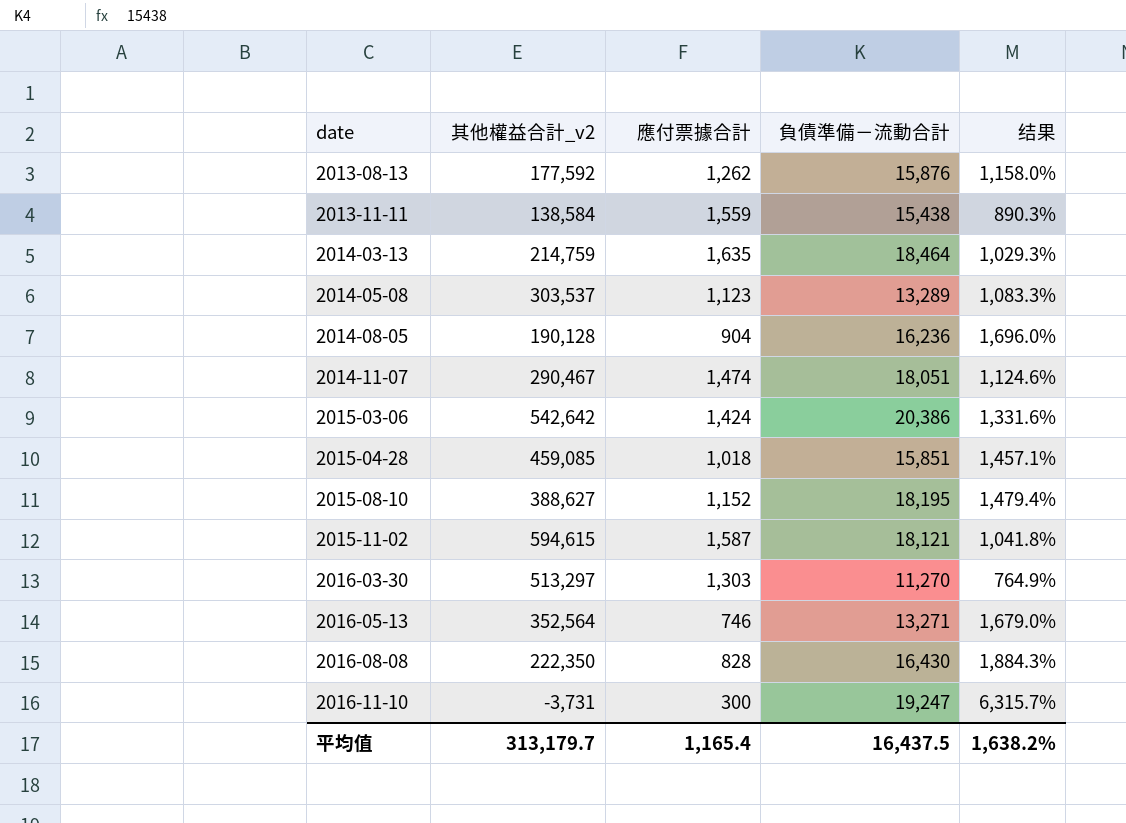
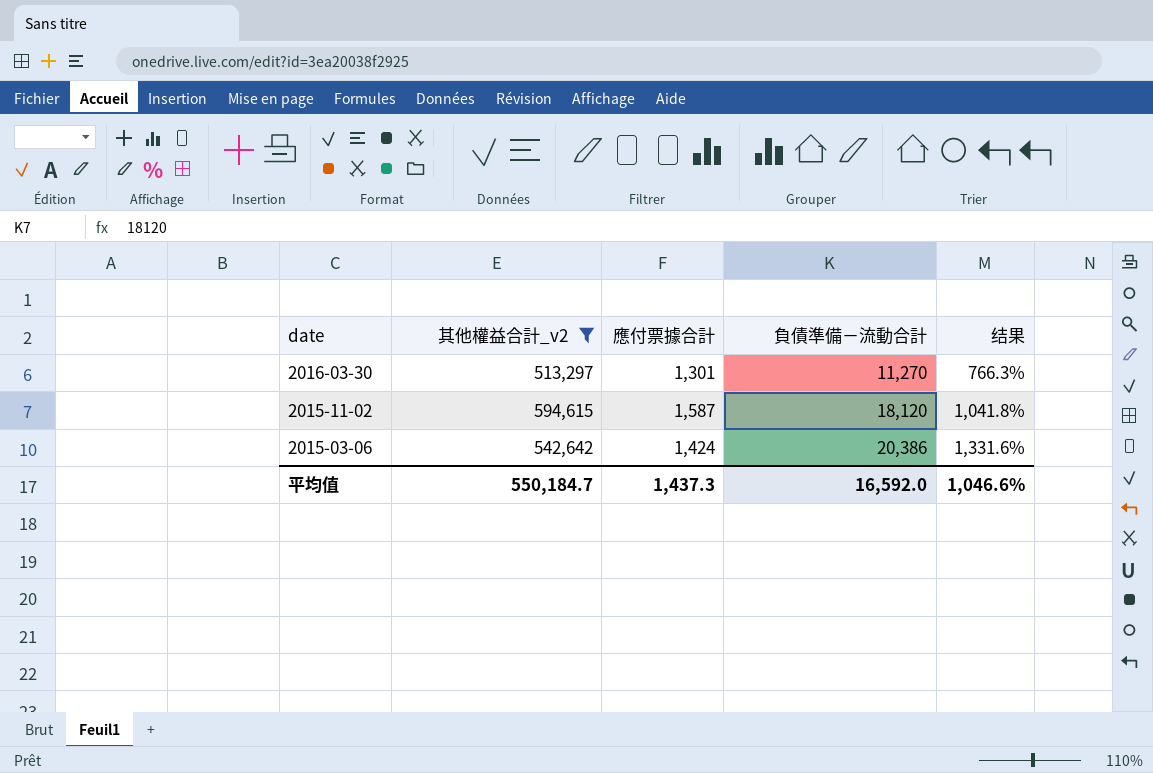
filter: none -> 其他權益合計_v2 >= 513,297
row order: date ascending -> date descending
2016-03-30 | 應付票據合計: 1,303 -> 1,301
2016-03-30 | 结果: 764.9% -> 766.3%
2015-11-02 | 負債準備－流動合計: 18,121 -> 18,120
平均值 | 其他權益合計_v2: 313,179.7 -> 550,184.7
平均值 | 應付票據合計: 1,165.4 -> 1,437.3
平均值 | 負債準備－流動合計: 16,437.5 -> 16,592.0
平均值 | 结果: 1,638.2% -> 1,046.6%

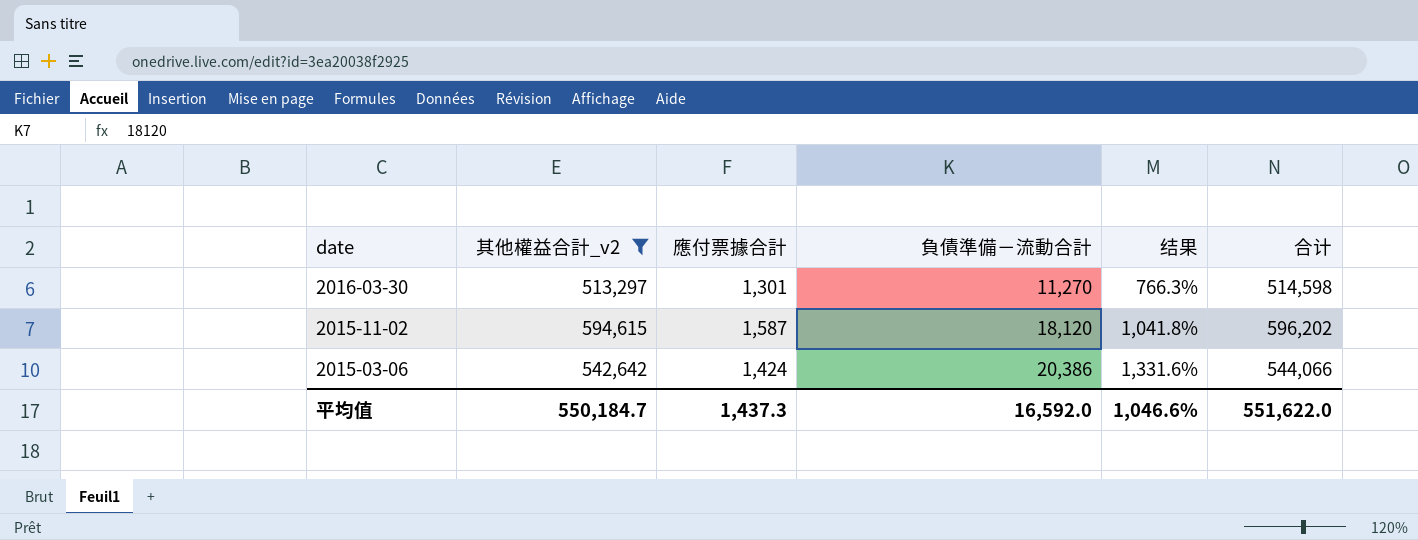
column 合计 | formula: none -> [其他權益合計_v2] + [應付票據合計]

